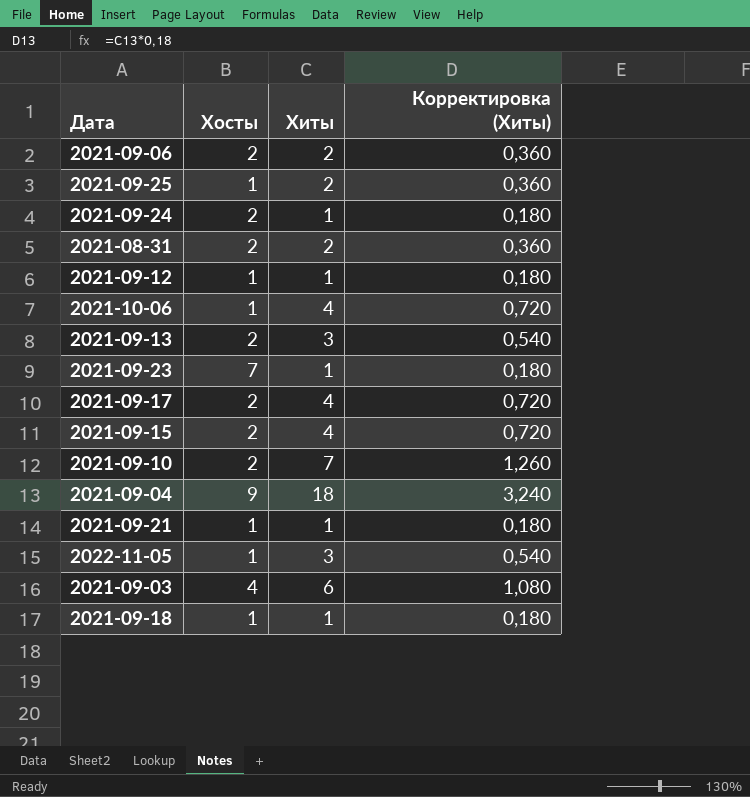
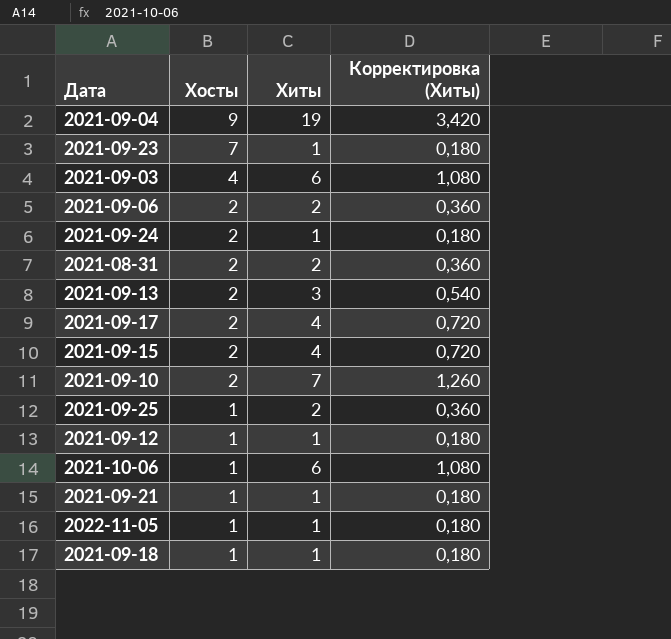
row order: none -> Хосты descending
2021-09-04 | Хиты: 18 -> 19
2021-09-04 | Корректировка (Хиты): 3,240 -> 3,420
2021-10-06 | Хиты: 4 -> 6
2021-10-06 | Корректировка (Хиты): 0,720 -> 1,080
2022-11-05 | Хиты: 3 -> 1
2022-11-05 | Корректировка (Хиты): 0,540 -> 0,180

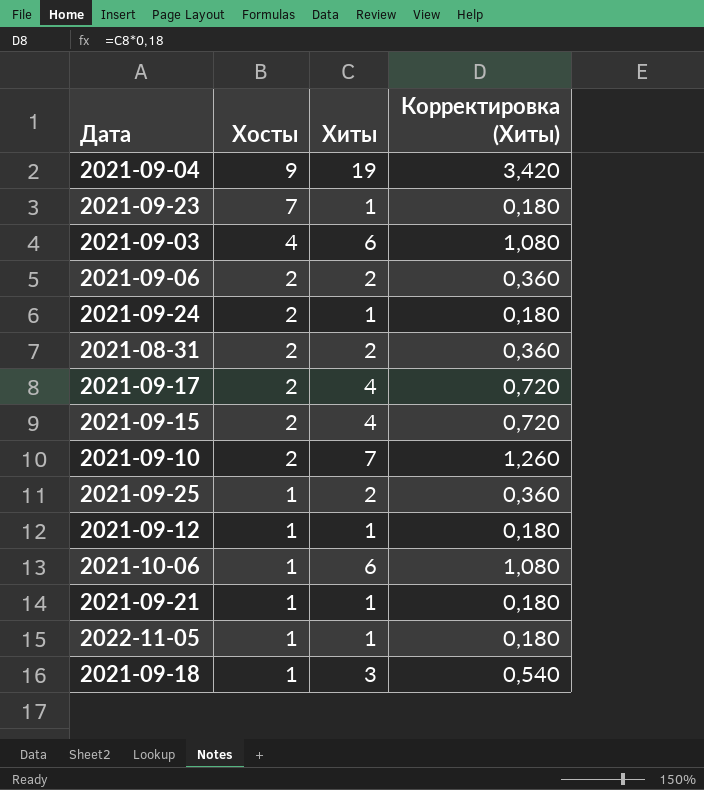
row 2021-09-13: 2 | 3 | 0,540 -> none
2021-09-18 | Хиты: 1 -> 3
2021-09-18 | Корректировка (Хиты): 0,180 -> 0,540

